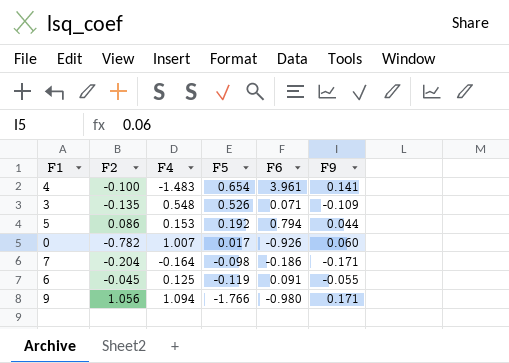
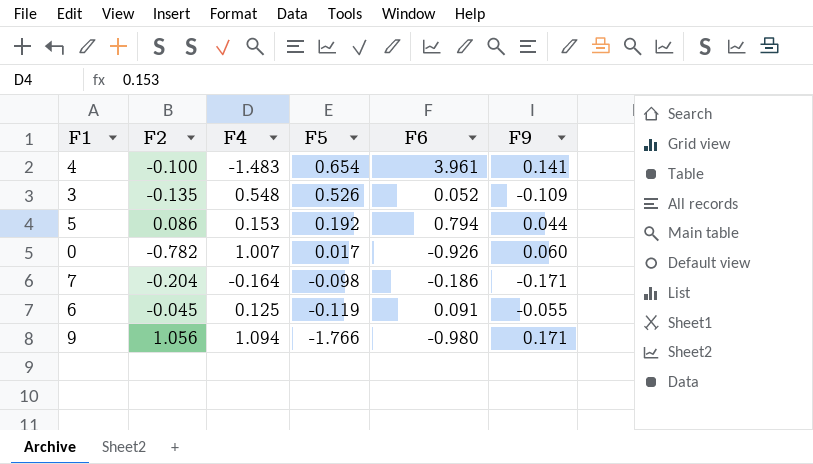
3 | F6: 0.071 -> 0.052

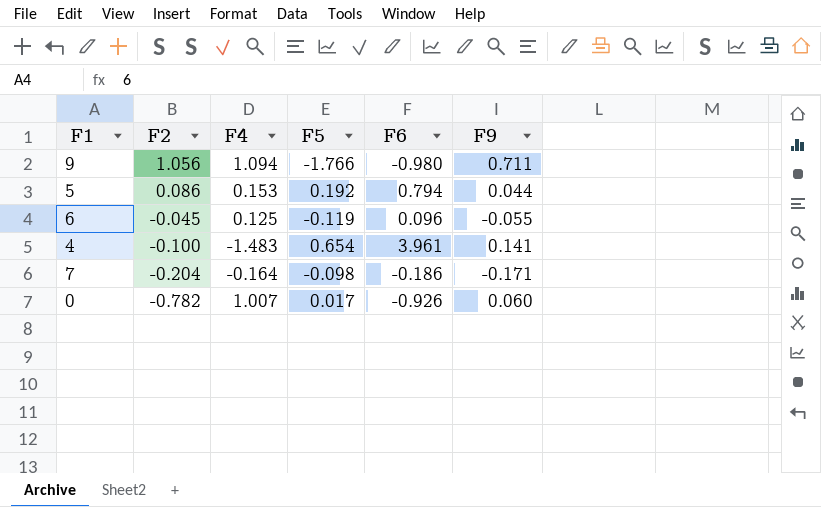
row order: F5 descending -> F2 descending
row 3: -0.135 | 0.548 | 0.526 | 0.052 | -0.109 -> none
9 | F9: 0.171 -> 0.711
6 | F6: 0.091 -> 0.096

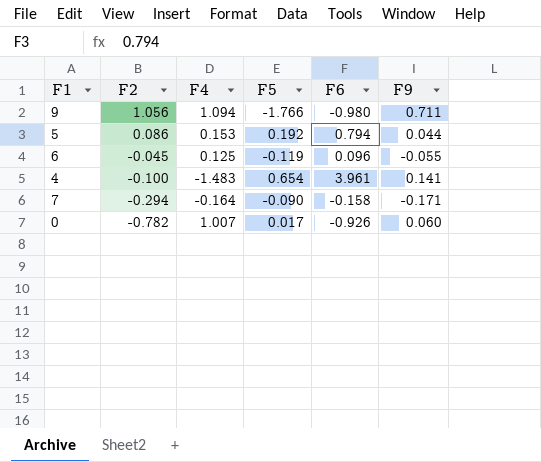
7 | F2: -0.204 -> -0.294
7 | F5: -0.098 -> -0.090
7 | F6: -0.186 -> -0.158

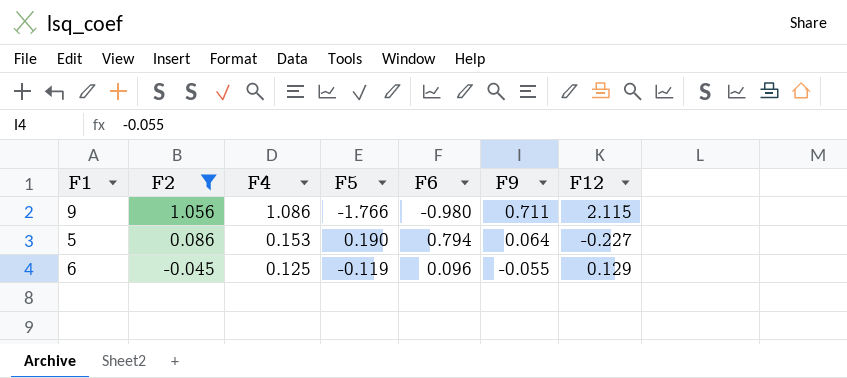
filter: none -> F2 >= -0.045
column F12 | position: none -> 7
9 | F4: 1.094 -> 1.086
5 | F5: 0.192 -> 0.190
5 | F9: 0.044 -> 0.064

